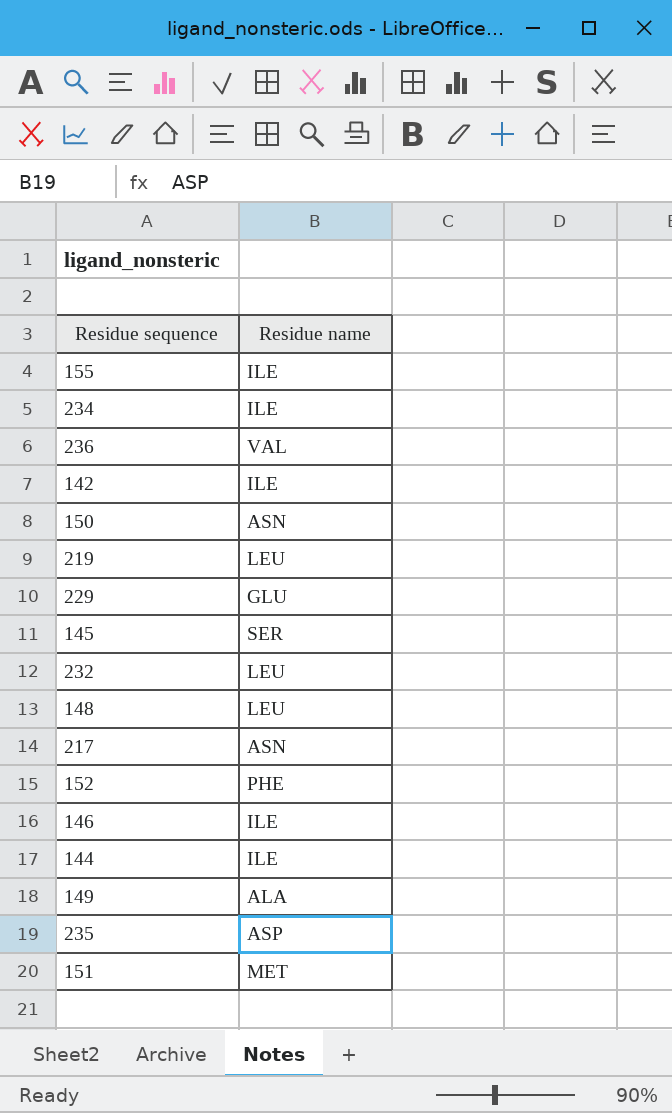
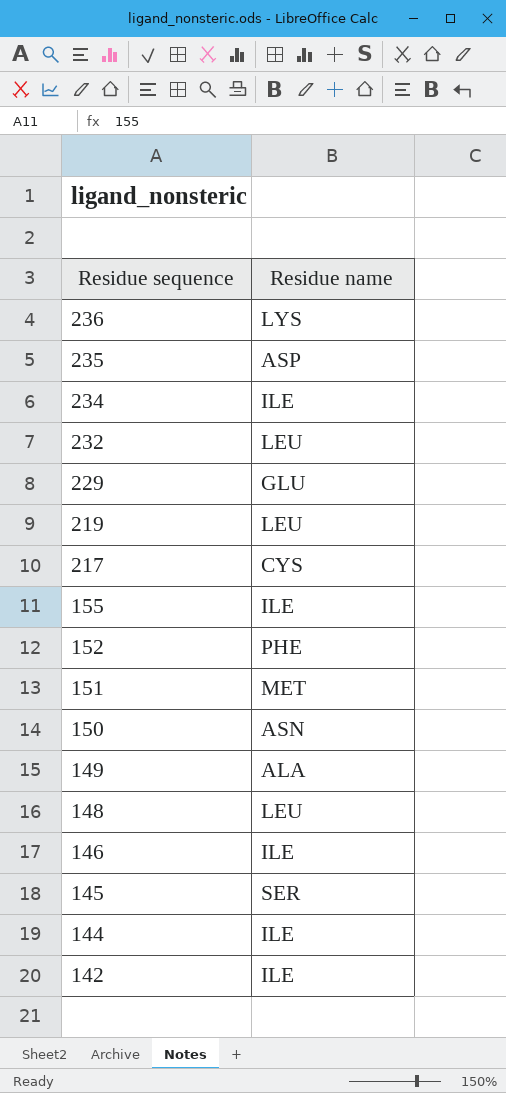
row order: none -> Residue sequence descending
236 | Residue name: VAL -> LYS
217 | Residue name: ASN -> CYS

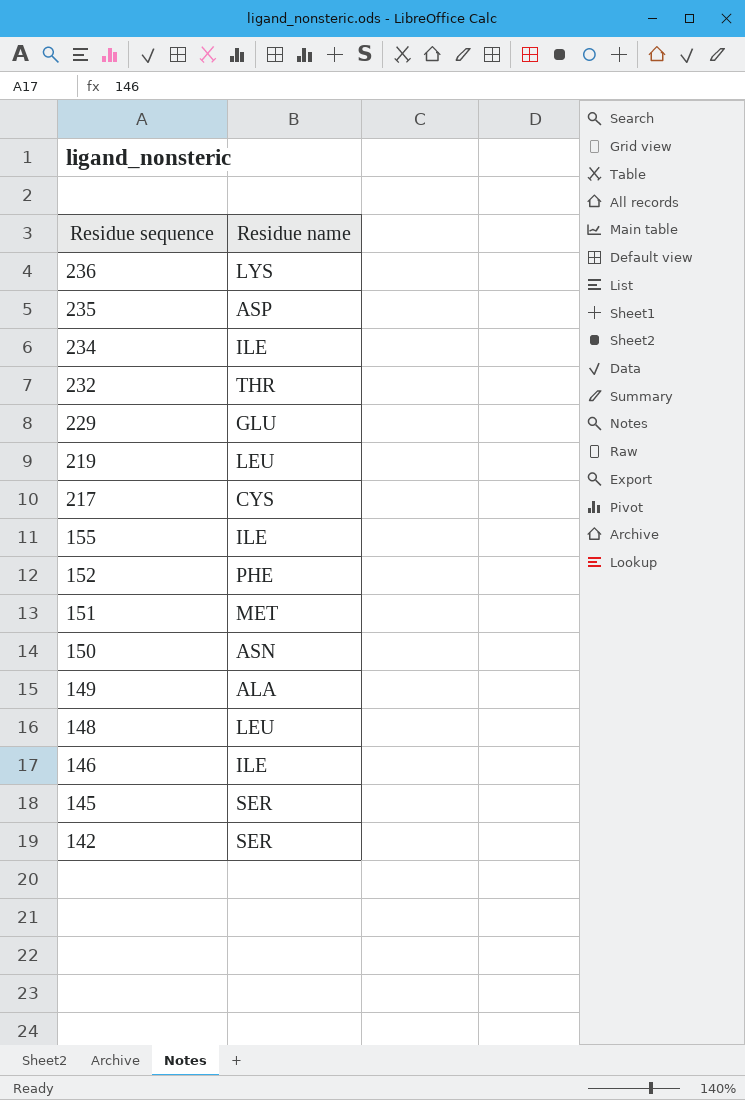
row 144: ILE -> none
232 | Residue name: LEU -> THR
142 | Residue name: ILE -> SER

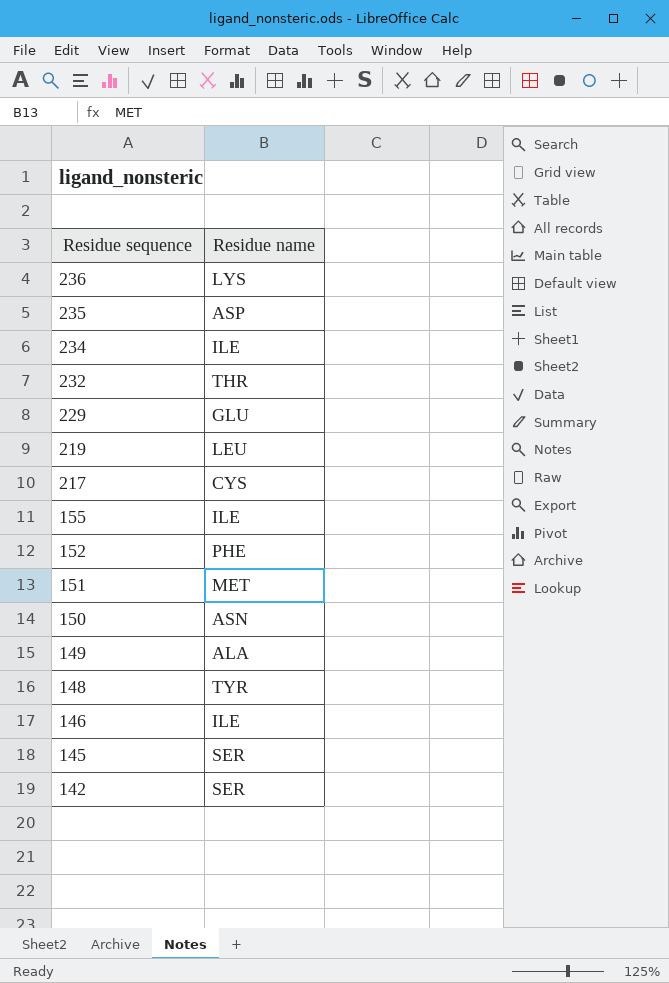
148 | Residue name: LEU -> TYR

